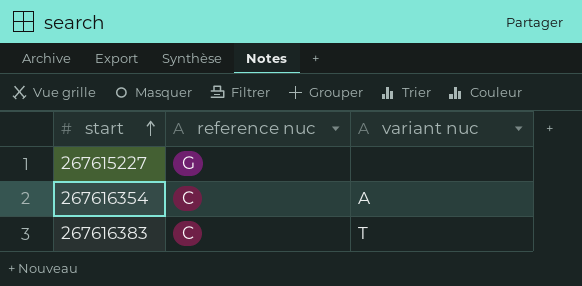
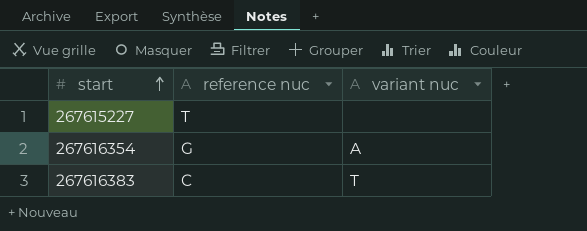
267615227 | reference nuc: G -> T
267616354 | reference nuc: C -> G

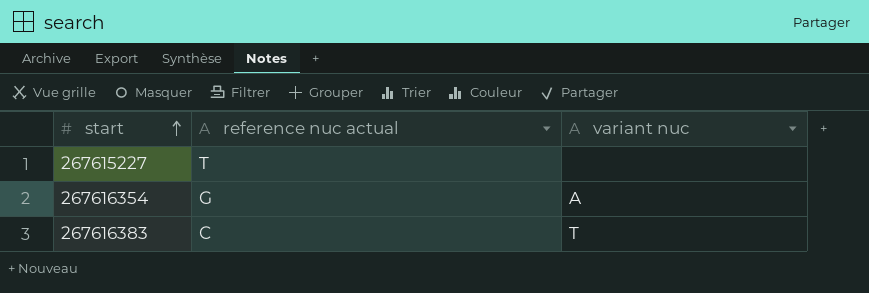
column name: reference nuc -> reference nuc actual

